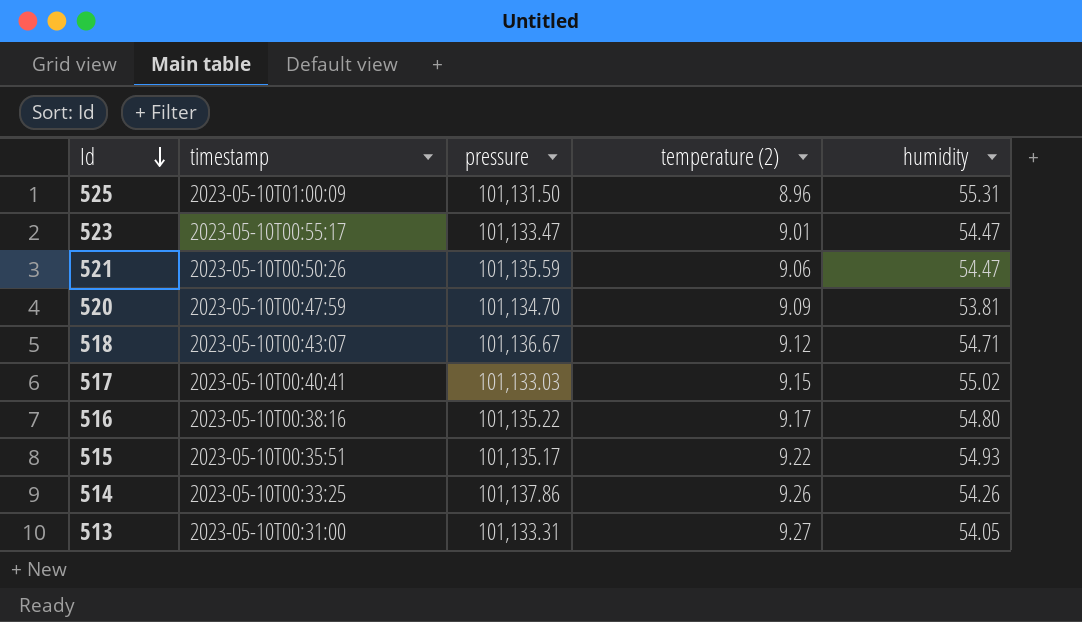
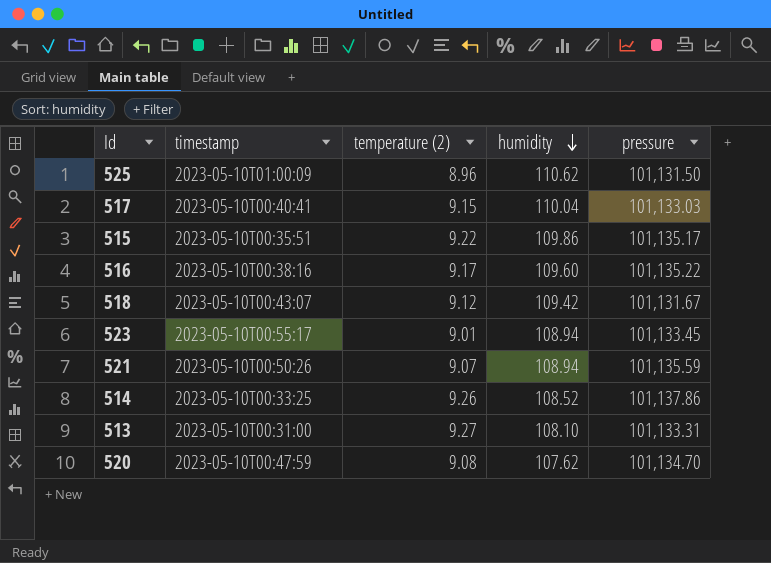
row order: Id descending -> humidity descending
column pressure | position: 3 -> 5
525 | humidity: 55.31 -> 110.62
517 | humidity: 55.02 -> 110.04
515 | humidity: 54.93 -> 109.86
516 | humidity: 54.80 -> 109.60
518 | humidity: 54.71 -> 109.42
518 | pressure: 101,136.67 -> 101,131.67
523 | humidity: 54.47 -> 108.94
523 | pressure: 101,133.47 -> 101,133.45
521 | temperature (2): 9.06 -> 9.07
521 | humidity: 54.47 -> 108.94
514 | humidity: 54.26 -> 108.52
513 | humidity: 54.05 -> 108.10
520 | temperature (2): 9.09 -> 9.08
520 | humidity: 53.81 -> 107.62

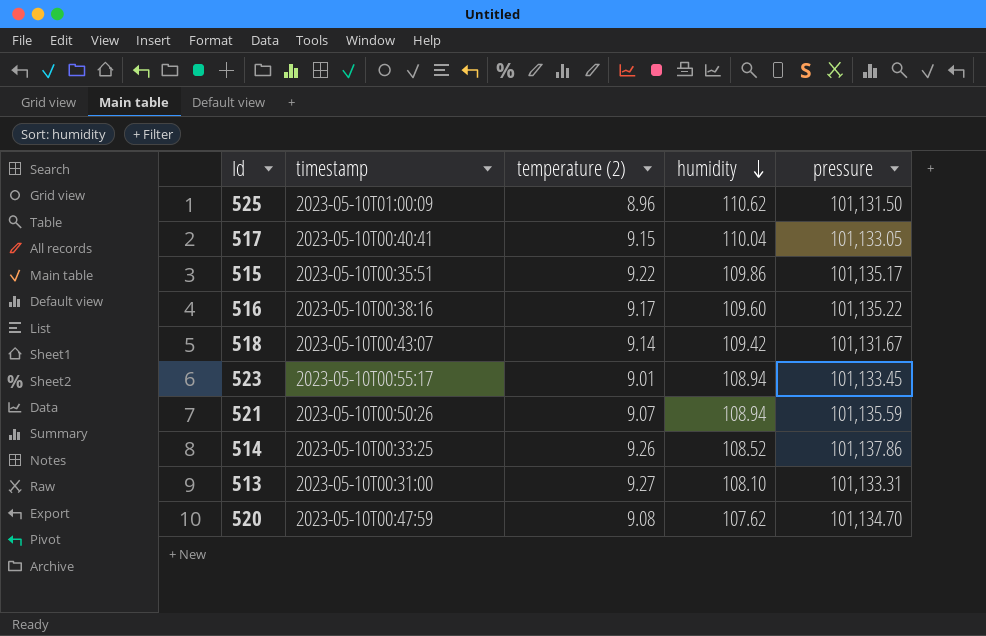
517 | pressure: 101,133.03 -> 101,133.05
518 | temperature (2): 9.12 -> 9.14

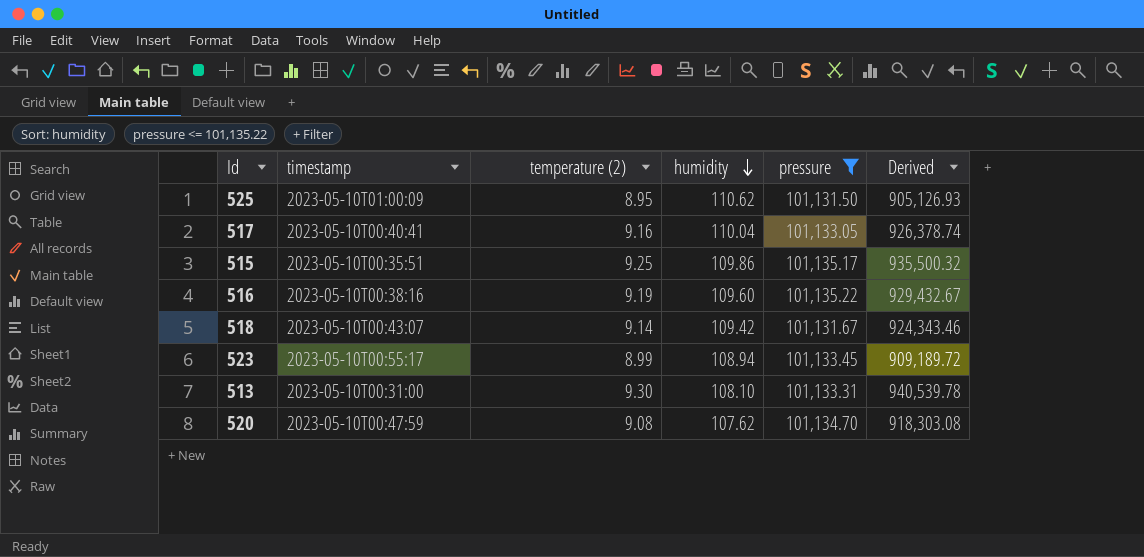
filter: none -> pressure <= 101,135.22
column Derived | formula: none -> [temperature (2)] * [pressure]
525 | temperature (2): 8.96 -> 8.95
517 | temperature (2): 9.15 -> 9.16
515 | temperature (2): 9.22 -> 9.25
516 | temperature (2): 9.17 -> 9.19
523 | temperature (2): 9.01 -> 8.99
513 | temperature (2): 9.27 -> 9.30

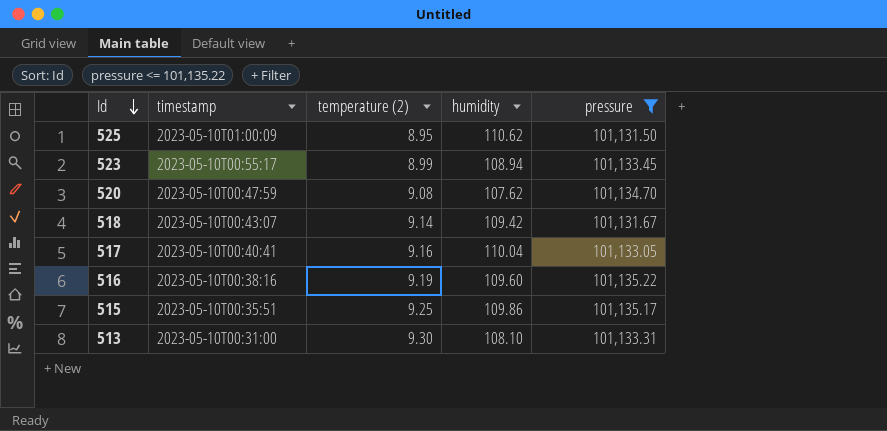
row order: humidity descending -> Id descending
column Derived | formula: [temperature (2)] * [pressure] -> none

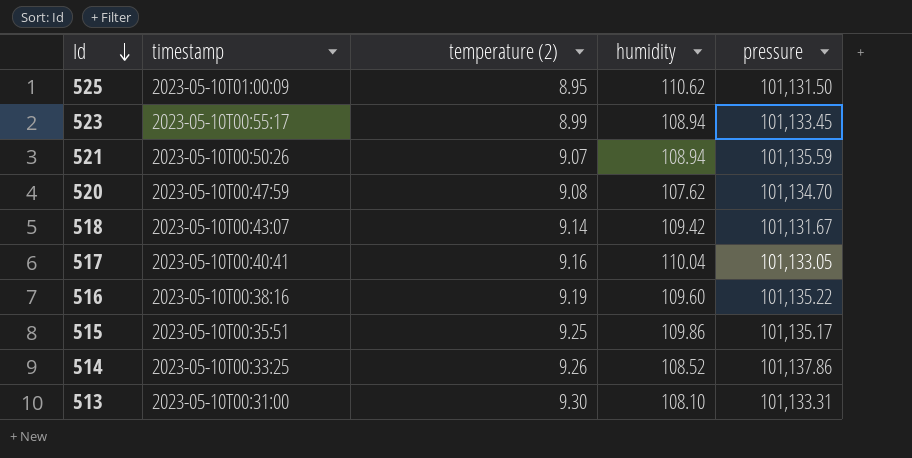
filter: pressure <= 101,135.22 -> none

